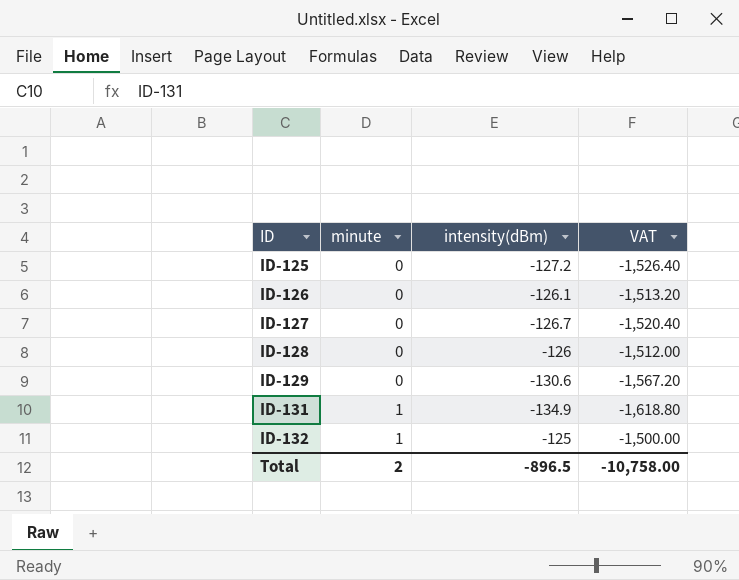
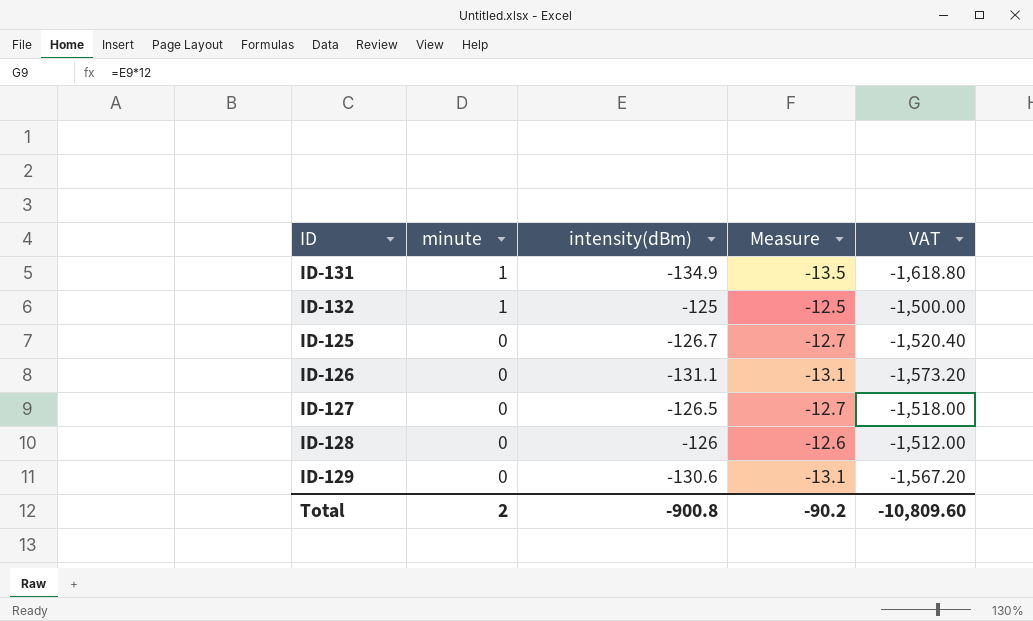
row order: ID ascending -> minute descending
column Measure | formula: none -> [intensity(dBm)] * 0.1
ID-125 | intensity(dBm): -127.2 -> -126.7
ID-125 | VAT: -1,526.40 -> -1,520.40
ID-126 | intensity(dBm): -126.1 -> -131.1
ID-126 | VAT: -1,513.20 -> -1,573.20
ID-127 | intensity(dBm): -126.7 -> -126.5
ID-127 | VAT: -1,520.40 -> -1,518.00
Total | intensity(dBm): -896.5 -> -900.8
Total | VAT: -10,758.00 -> -10,809.60

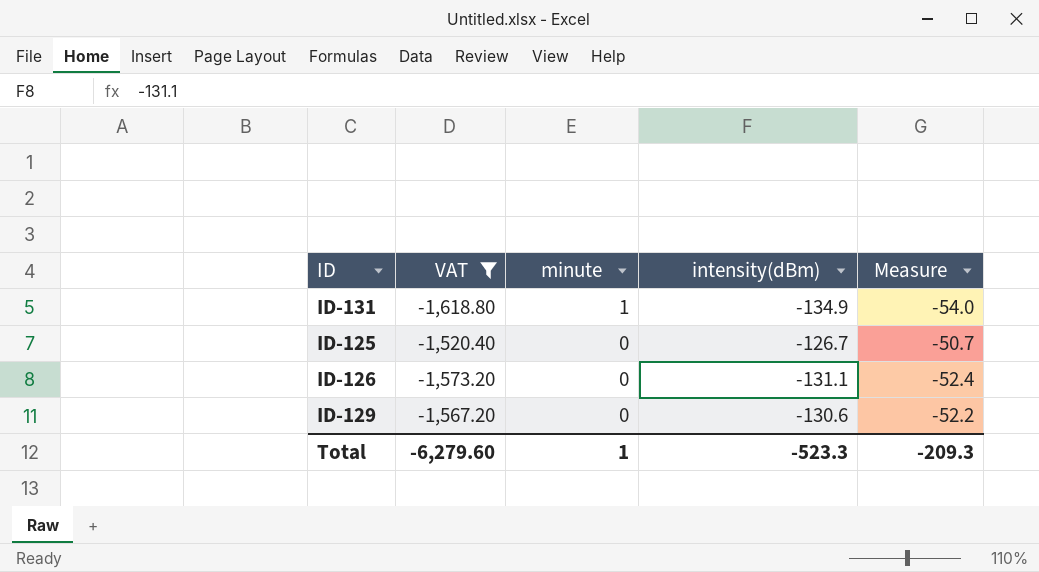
filter: none -> VAT <= -1,520.40
column VAT | position: 5 -> 2
column Measure | formula: [intensity(dBm)] * 0.1 -> [intensity(dBm)] * 0.4
Total | VAT: -10,809.60 -> -6,279.60
Total | minute: 2 -> 1
Total | intensity(dBm): -900.8 -> -523.3
Total | Measure: -90.2 -> -209.3

